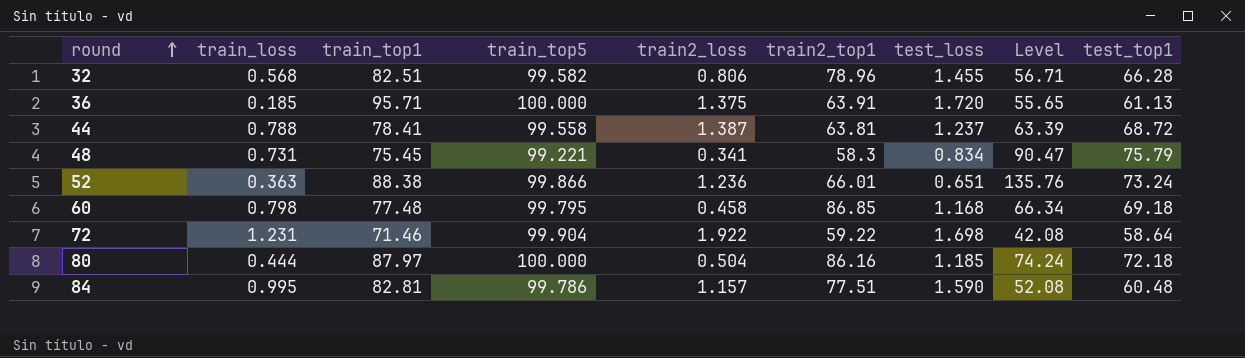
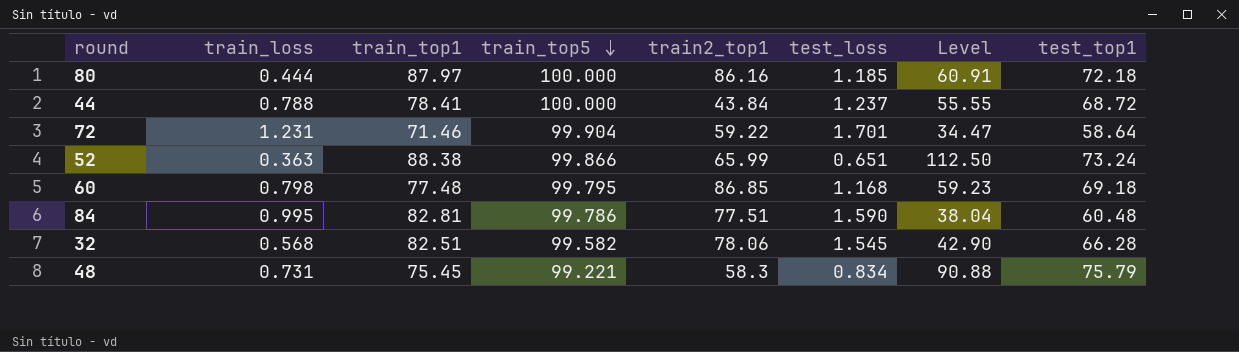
row order: round ascending -> train_top5 descending
column train2_loss | position: 5 -> none
column Level | formula: [train_top1] / [test_loss] -> [test_top1] / [test_loss]
row 36: 0.185 | 95.71 | 100.000 | 1.375 | 63.91 | 1.720 | 55.65 | 61.13 -> none
44 | train_top5: 99.558 -> 100.000
44 | train2_top1: 63.81 -> 43.84
72 | test_loss: 1.698 -> 1.701
52 | train2_top1: 66.01 -> 65.99
32 | train2_top1: 78.96 -> 78.06
32 | test_loss: 1.455 -> 1.545

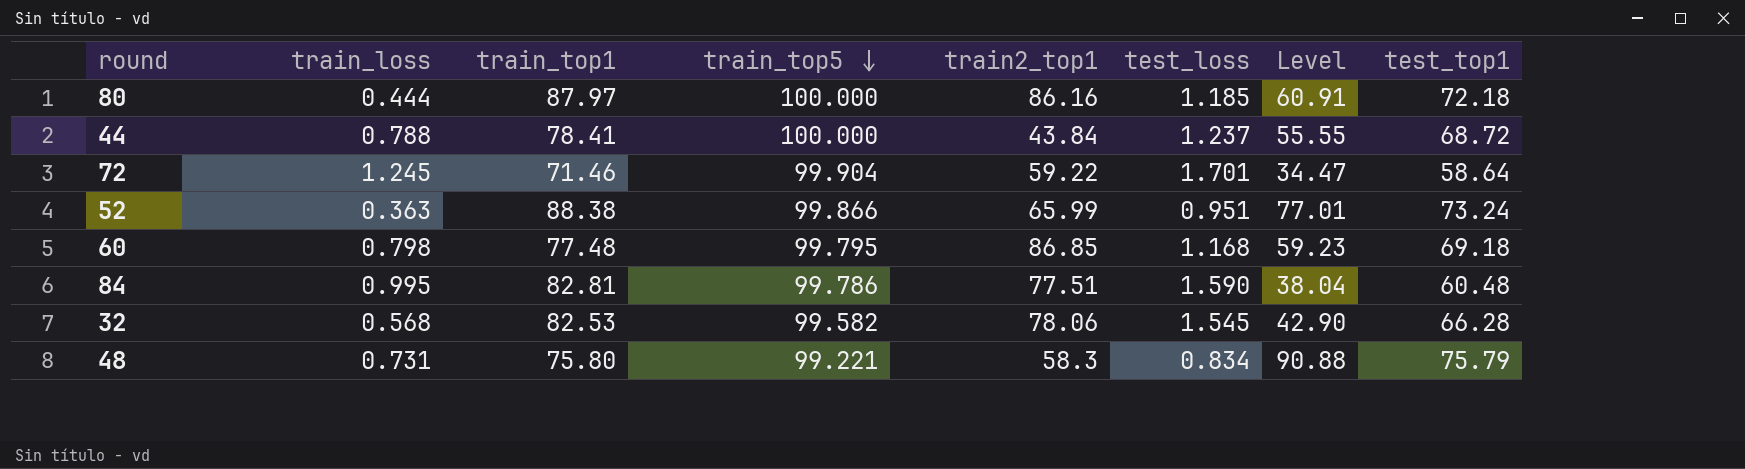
72 | train_loss: 1.231 -> 1.245
52 | test_loss: 0.651 -> 0.951
52 | Level: 112.50 -> 77.01
32 | train_top1: 82.51 -> 82.53
48 | train_top1: 75.45 -> 75.80

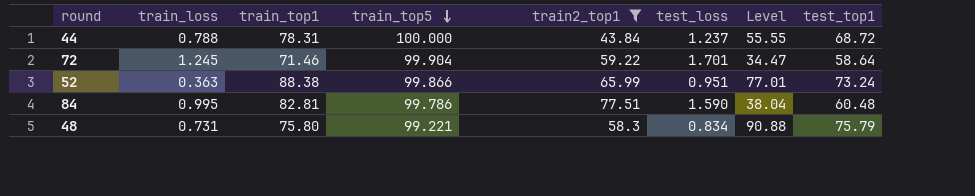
filter: none -> train2_top1 <= 77.51
44 | train_top1: 78.41 -> 78.31

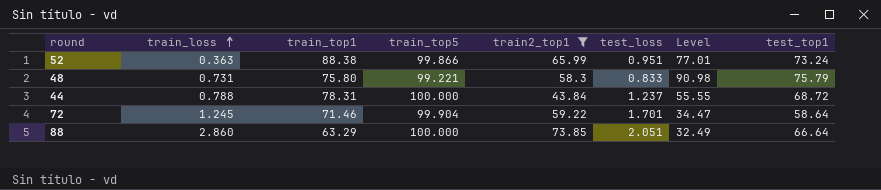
row order: train_top5 descending -> train_loss ascending
row 84: 0.995 | 82.81 | 99.786 | 77.51 | 1.590 | 38.04 | 60.48 -> none
48 | test_loss: 0.834 -> 0.833
48 | Level: 90.88 -> 90.98
row 88: none -> 2.860 | 63.29 | 100.000 | 73.85 | 2.051 | 32.49 | 66.64

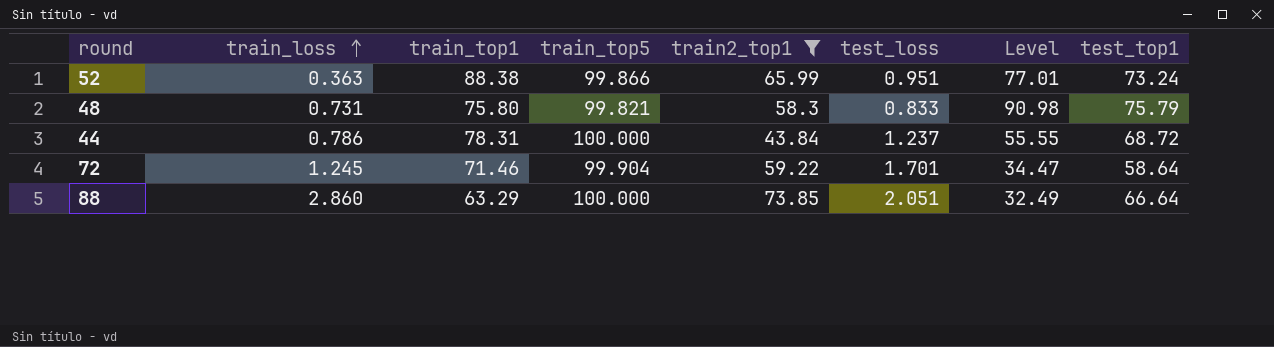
48 | train_top5: 99.221 -> 99.821
44 | train_loss: 0.788 -> 0.786

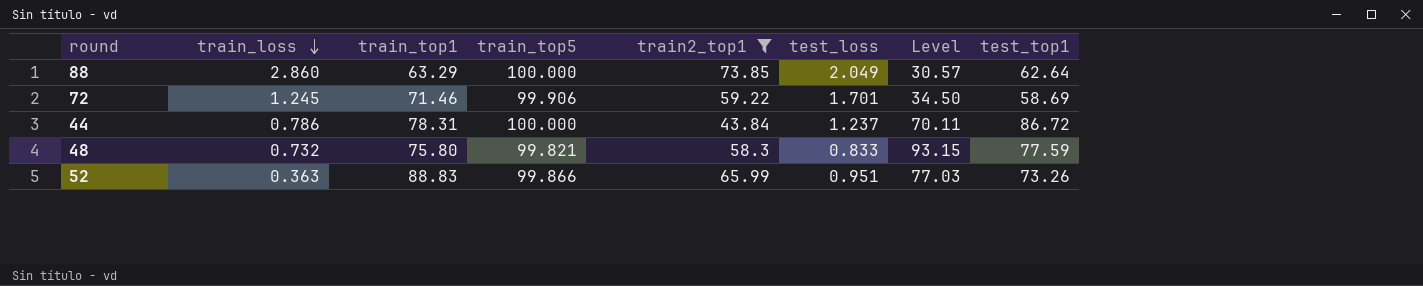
row order: train_loss ascending -> train_loss descending
88 | test_loss: 2.051 -> 2.049
88 | Level: 32.49 -> 30.57
88 | test_top1: 66.64 -> 62.64
72 | train_top5: 99.904 -> 99.906
72 | Level: 34.47 -> 34.50
72 | test_top1: 58.64 -> 58.69
44 | Level: 55.55 -> 70.11
44 | test_top1: 68.72 -> 86.72
48 | train_loss: 0.731 -> 0.732
48 | Level: 90.98 -> 93.15
48 | test_top1: 75.79 -> 77.59
52 | train_top1: 88.38 -> 88.83
52 | Level: 77.01 -> 77.03
52 | test_top1: 73.24 -> 73.26

